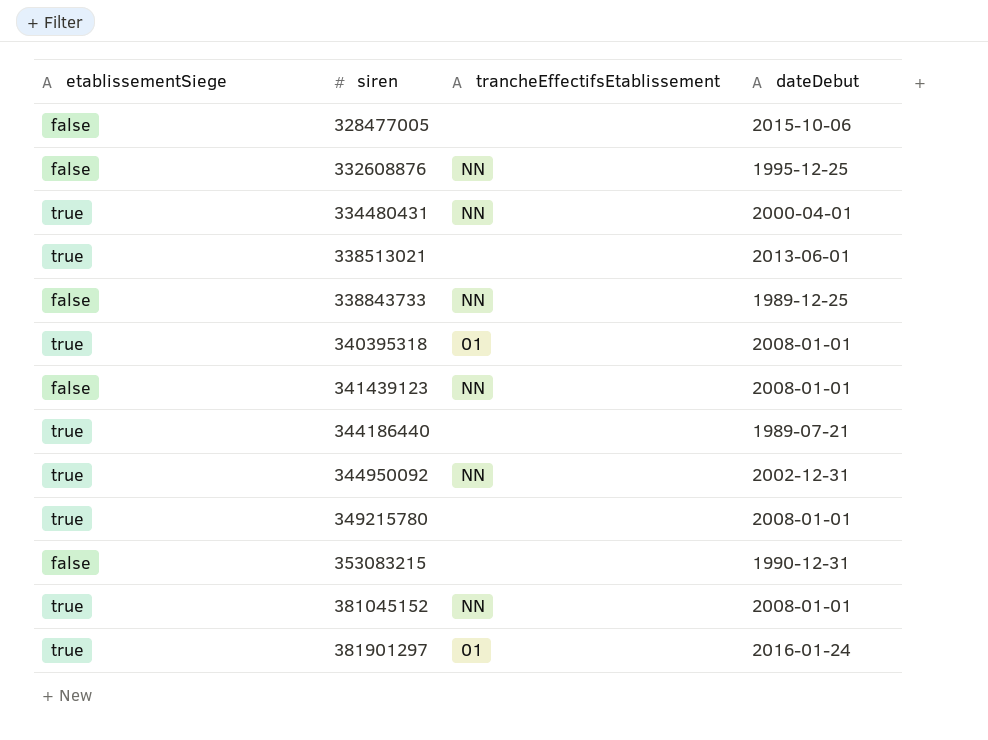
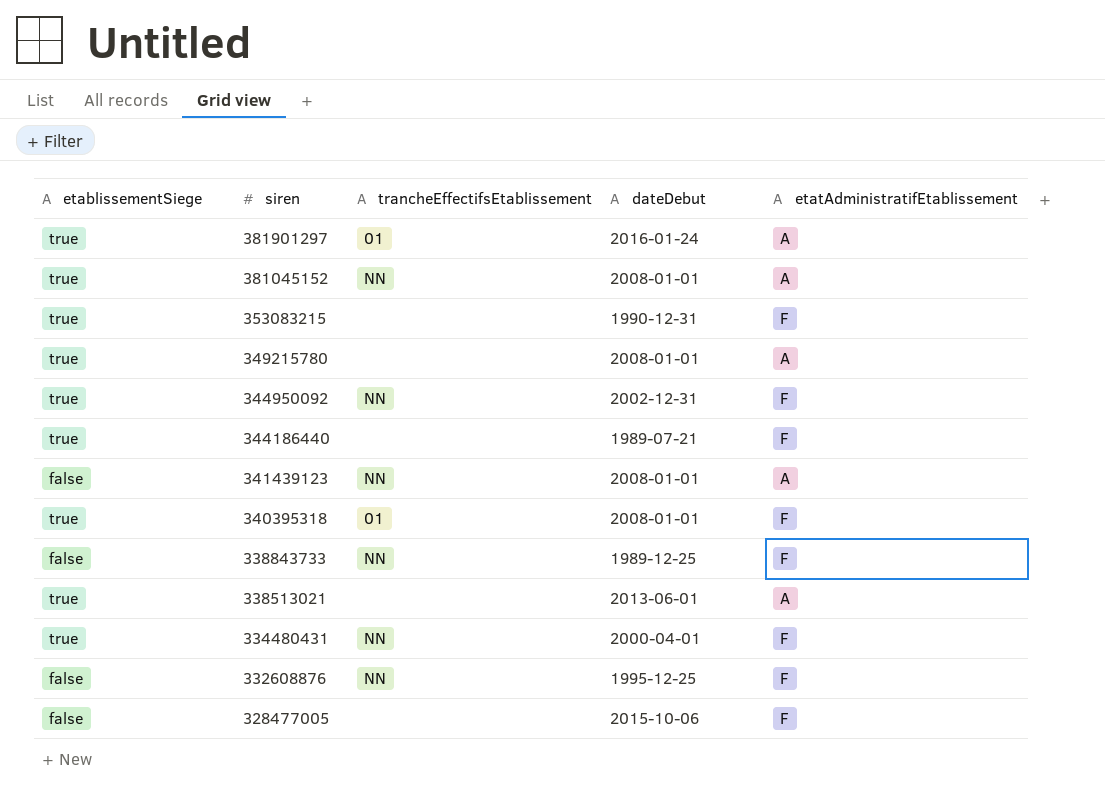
row order: siren ascending -> siren descending
column etatAdministratifEtablissement | position: none -> 5
353083215 | etablissementSiege: false -> true

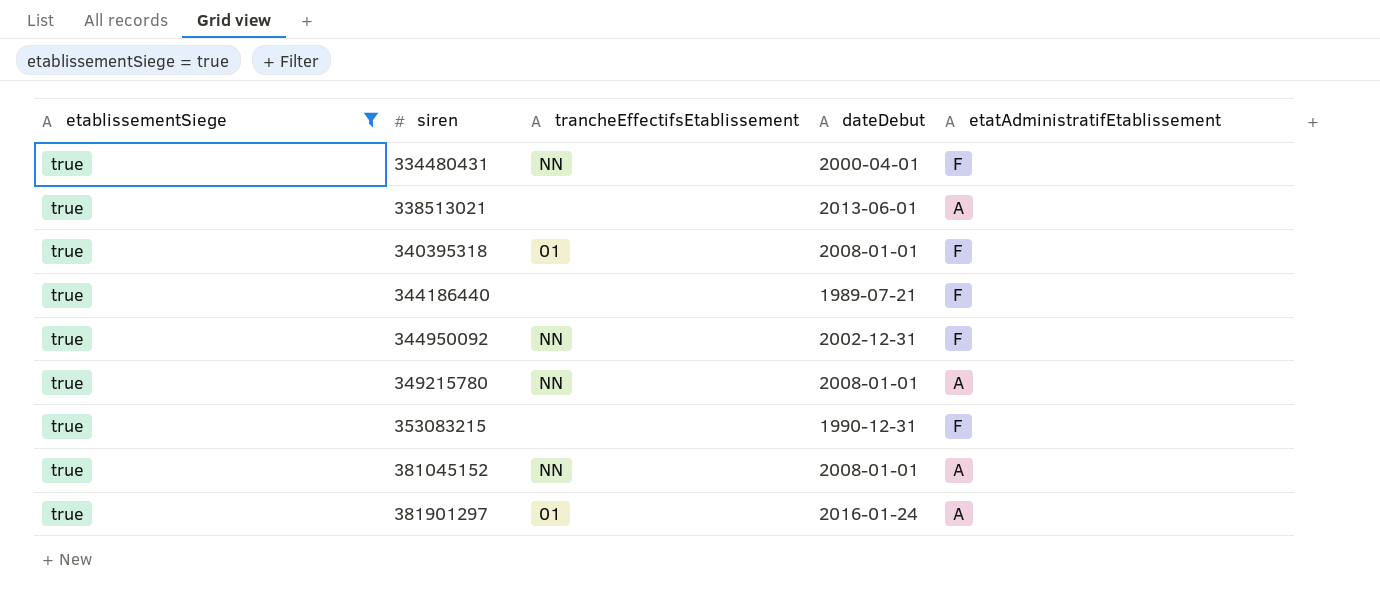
filter: none -> etablissementSiege = true
row order: siren descending -> siren ascending
349215780 | trancheEffectifsEtablissement: none -> NN

